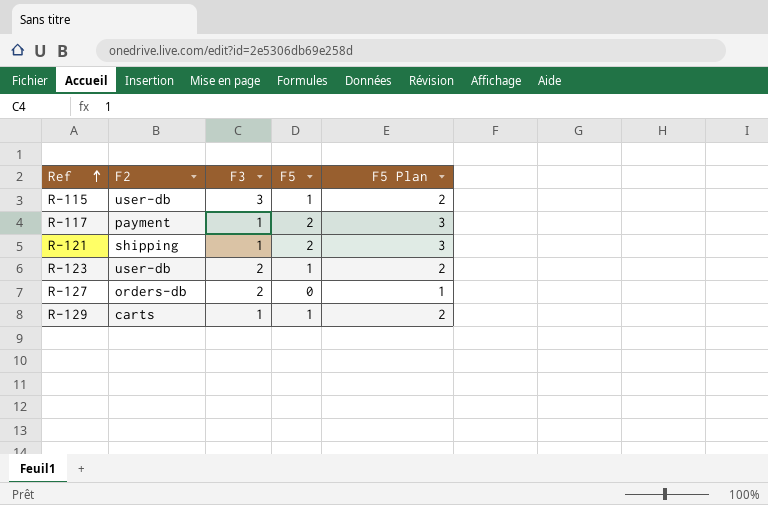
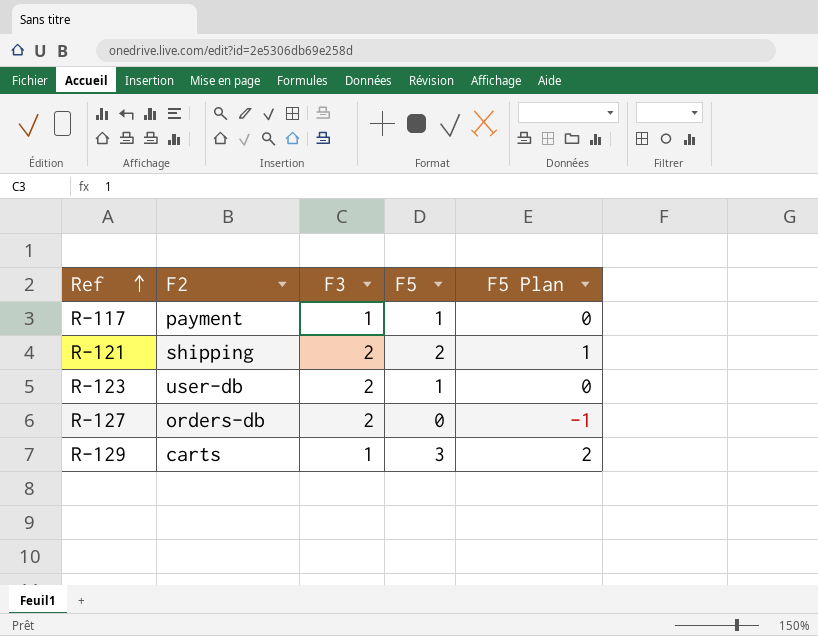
column F5 Plan | formula: [F5] + 1 -> [F5] - 1
row R-115: user-db | 3 | 1 | 2 -> none
R-117 | F5: 2 -> 1
R-121 | F3: 1 -> 2
R-129 | F5: 1 -> 3

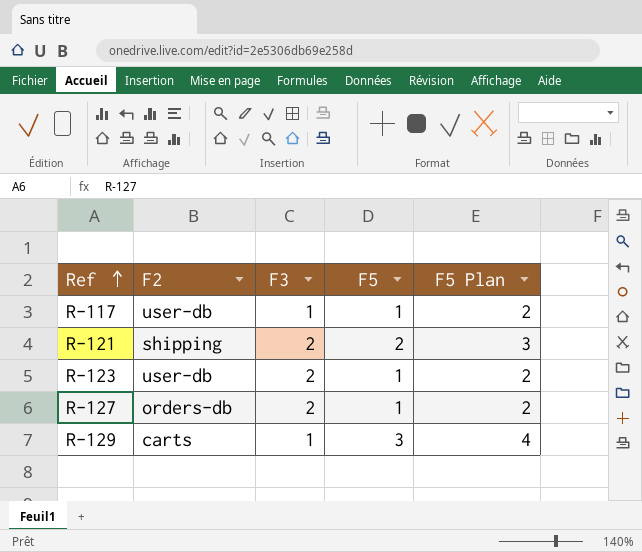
column F5 Plan | formula: [F5] - 1 -> [F5] + 1
R-117 | F2: payment -> user-db
R-127 | F5: 0 -> 1

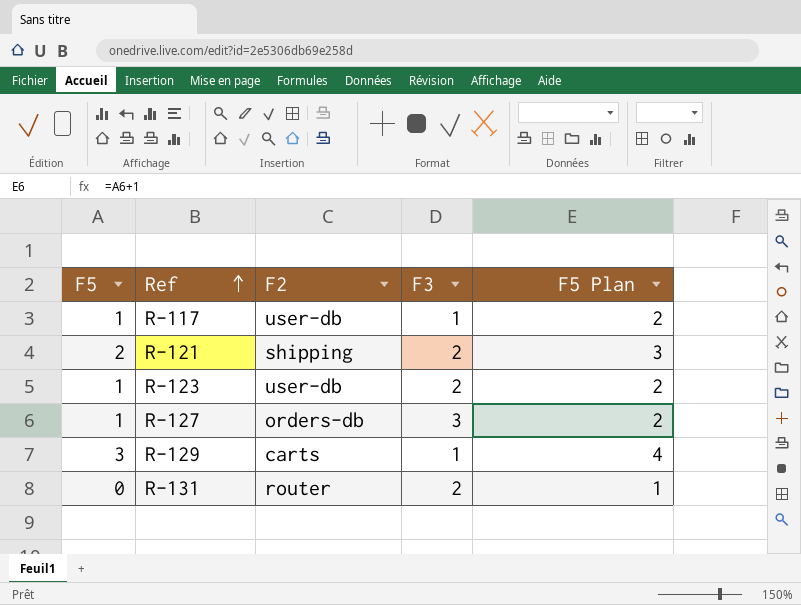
column F5 | position: 4 -> 1
R-127 | F3: 2 -> 3
row R-131: none -> 0 | router | 2 | 1

